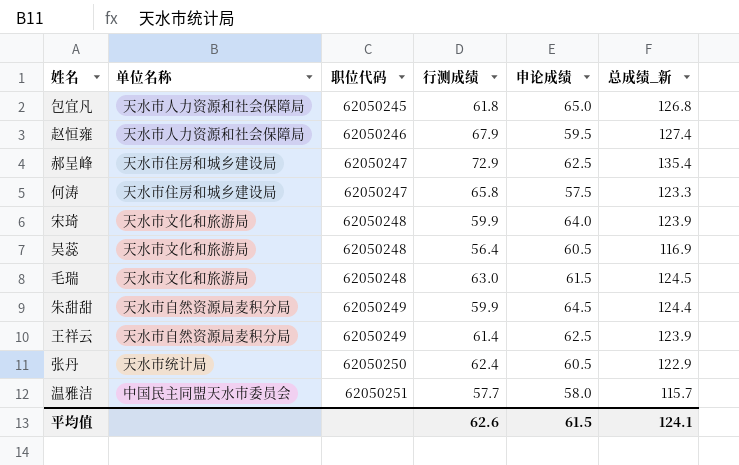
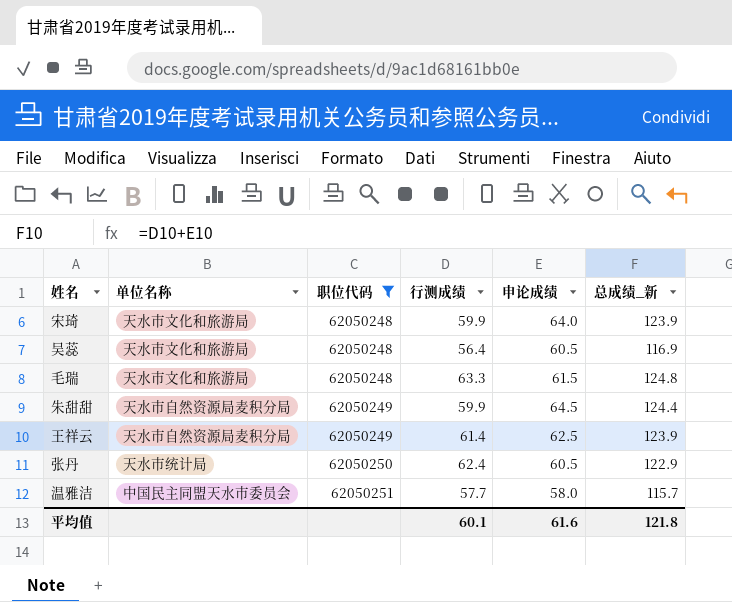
filter: none -> 职位代码 >= 62050248
毛瑞 | 行测成绩: 63.0 -> 63.3
毛瑞 | 总成绩_新: 124.5 -> 124.8
平均值 | 行测成绩: 62.6 -> 60.1
平均值 | 申论成绩: 61.5 -> 61.6
平均值 | 总成绩_新: 124.1 -> 121.8

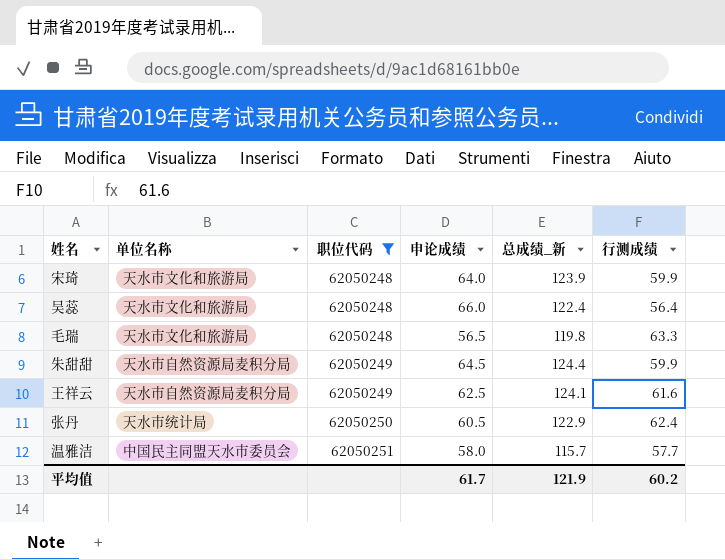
column 行测成绩 | position: 4 -> 6
吴蕊 | 申论成绩: 60.5 -> 66.0
吴蕊 | 总成绩_新: 116.9 -> 122.4
毛瑞 | 申论成绩: 61.5 -> 56.5
毛瑞 | 总成绩_新: 124.8 -> 119.8
王祥云 | 总成绩_新: 123.9 -> 124.1
王祥云 | 行测成绩: 61.4 -> 61.6
平均值 | 申论成绩: 61.6 -> 61.7
平均值 | 总成绩_新: 121.8 -> 121.9
平均值 | 行测成绩: 60.1 -> 60.2

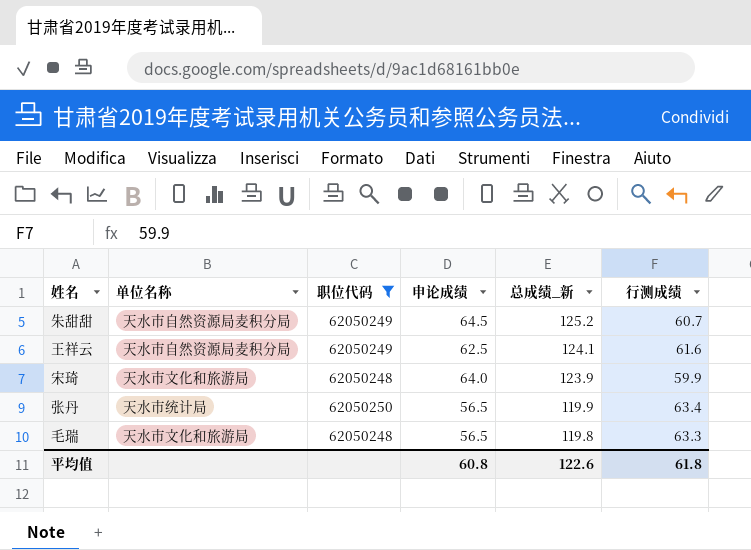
row order: 职位代码 ascending -> 总成绩_新 descending
row 吴蕊: 天水市文化和旅游局 | 62050248 | 66.0 | 122.4 | 56.4 -> none
row 温雅洁: 中国民主同盟天水市委员会 | 62050251 | 58.0 | 115.7 | 57.7 -> none
朱甜甜 | 总成绩_新: 124.4 -> 125.2
朱甜甜 | 行测成绩: 59.9 -> 60.7
张丹 | 申论成绩: 60.5 -> 56.5
张丹 | 总成绩_新: 122.9 -> 119.9
张丹 | 行测成绩: 62.4 -> 63.4
平均值 | 申论成绩: 61.7 -> 60.8
平均值 | 总成绩_新: 121.9 -> 122.6
平均值 | 行测成绩: 60.2 -> 61.8

